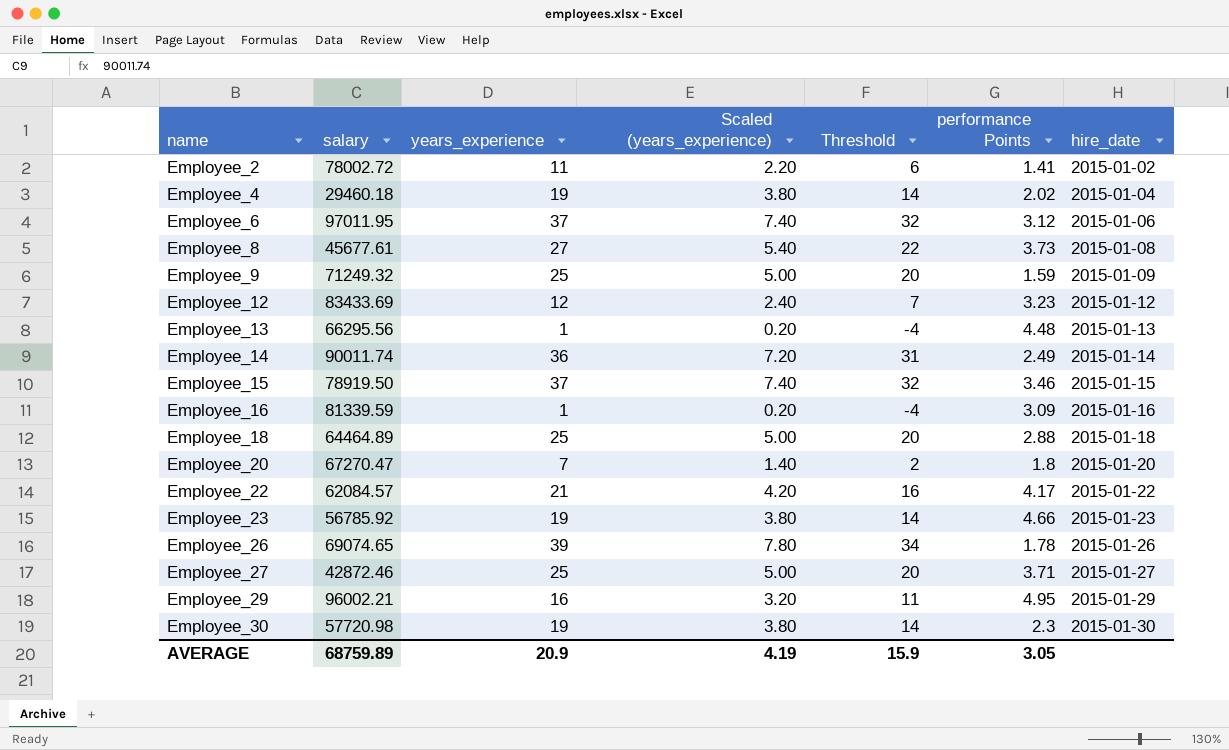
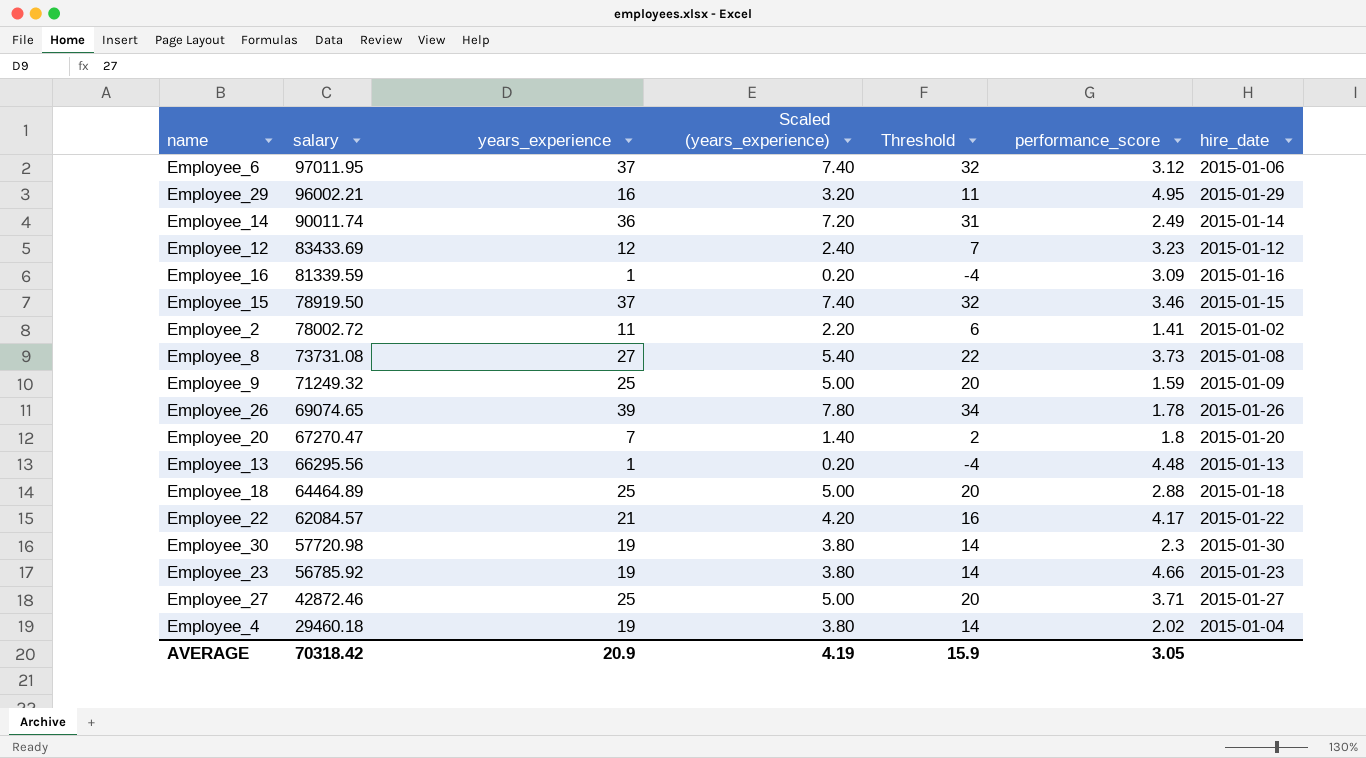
row order: name ascending -> salary descending
column name: performance Points -> performance_score
Employee_8 | salary: 45677.61 -> 73731.08
AVERAGE | salary: 68759.89 -> 70318.42

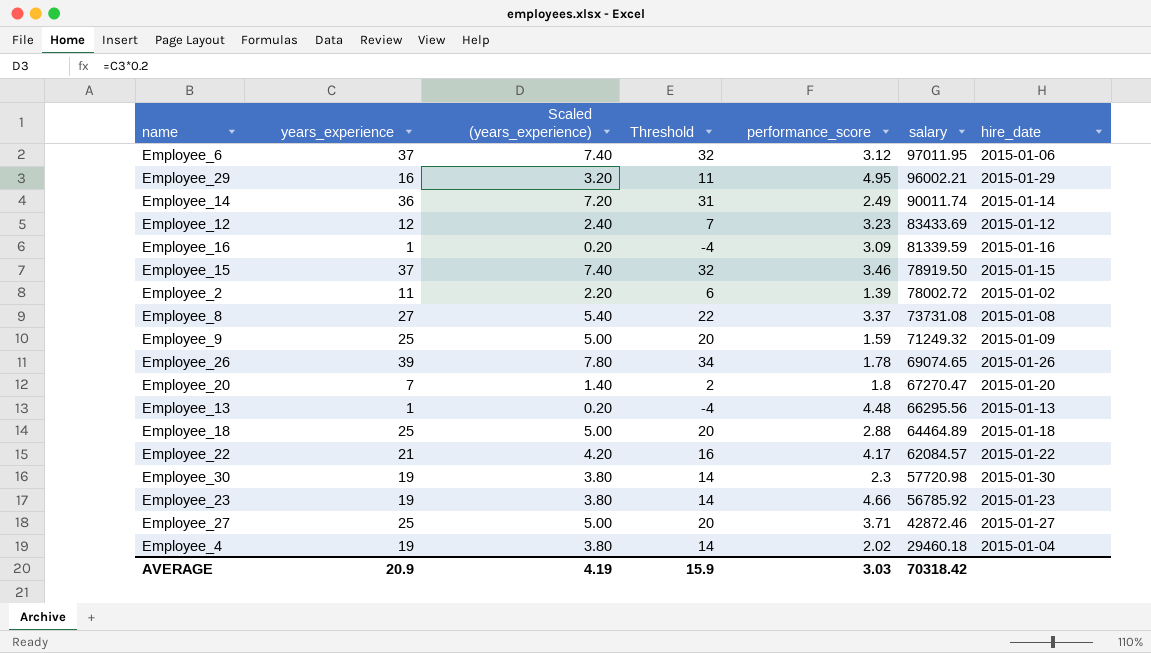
column salary | position: 2 -> 6
Employee_2 | performance_score: 1.41 -> 1.39
Employee_8 | performance_score: 3.73 -> 3.37
AVERAGE | performance_score: 3.05 -> 3.03

